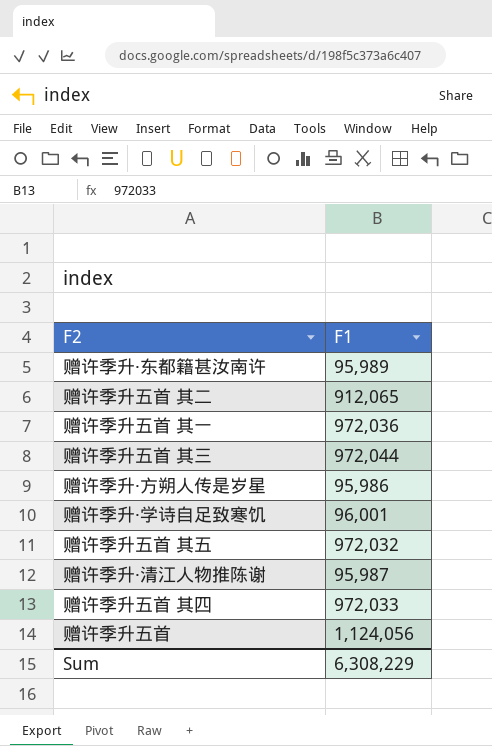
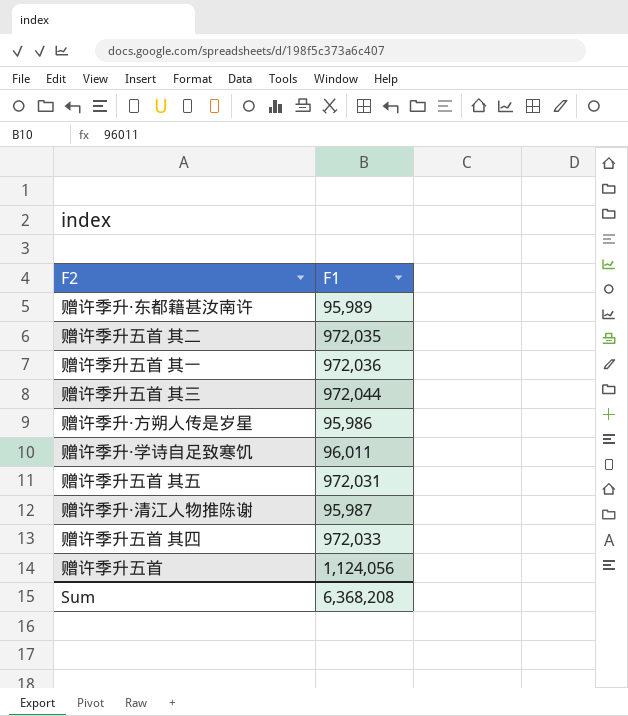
赠许季升五首 其二 | F1: 912,065 -> 972,035
赠许季升·学诗自足致寒饥 | F1: 96,001 -> 96,011
赠许季升五首 其五 | F1: 972,032 -> 972,031
Sum | F1: 6,308,229 -> 6,368,208

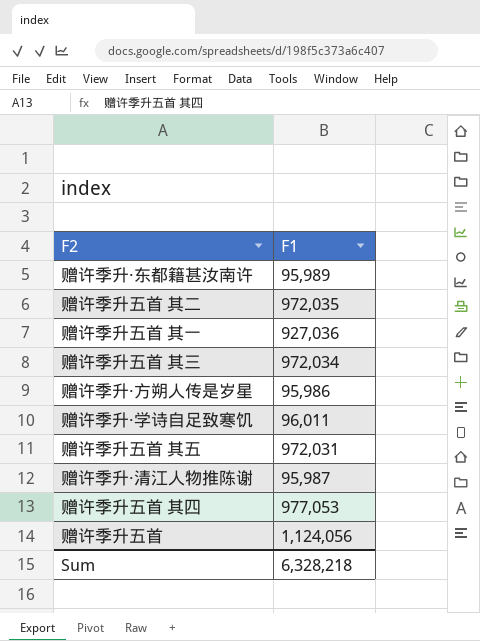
赠许季升五首 其一 | F1: 972,036 -> 927,036
赠许季升五首 其三 | F1: 972,044 -> 972,034
赠许季升五首 其四 | F1: 972,033 -> 977,053
Sum | F1: 6,368,208 -> 6,328,218

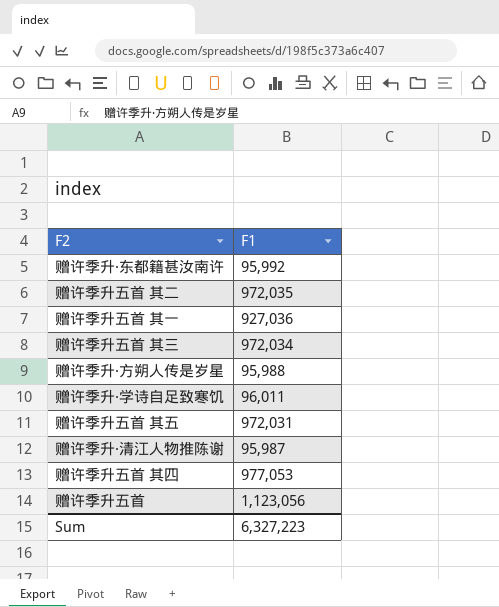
赠许季升·东都籍甚汝南许 | F1: 95,989 -> 95,992
赠许季升·方朔人传是岁星 | F1: 95,986 -> 95,988
赠许季升五首 | F1: 1,124,056 -> 1,123,056
Sum | F1: 6,328,218 -> 6,327,223

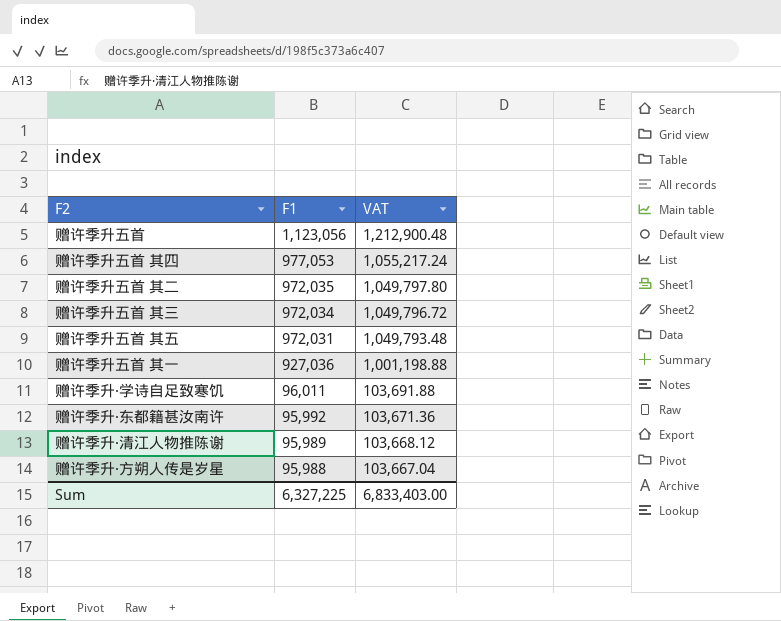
row order: none -> F1 descending
column VAT | formula: none -> [F1] * 1.08
赠许季升·清江人物推陈谢 | F1: 95,987 -> 95,989
Sum | F1: 6,327,223 -> 6,327,225

